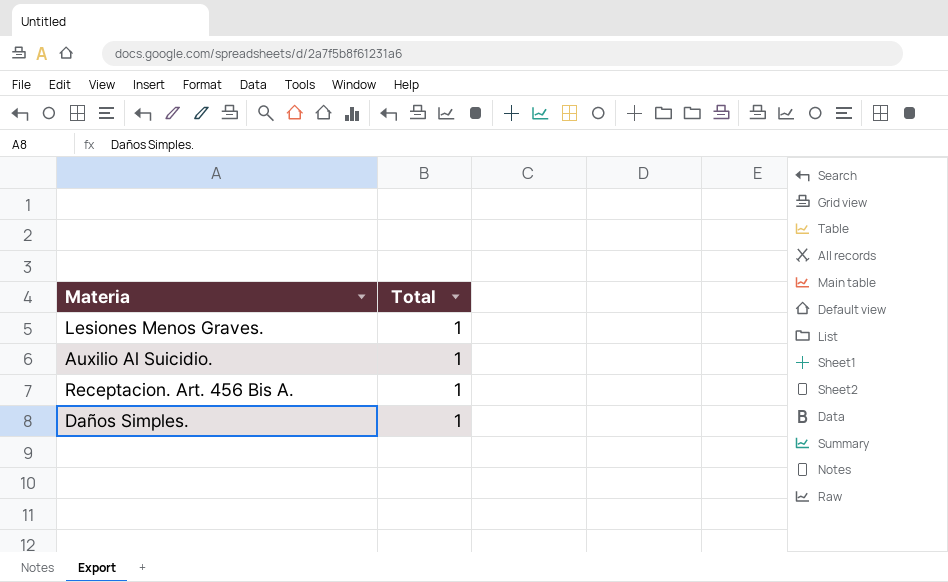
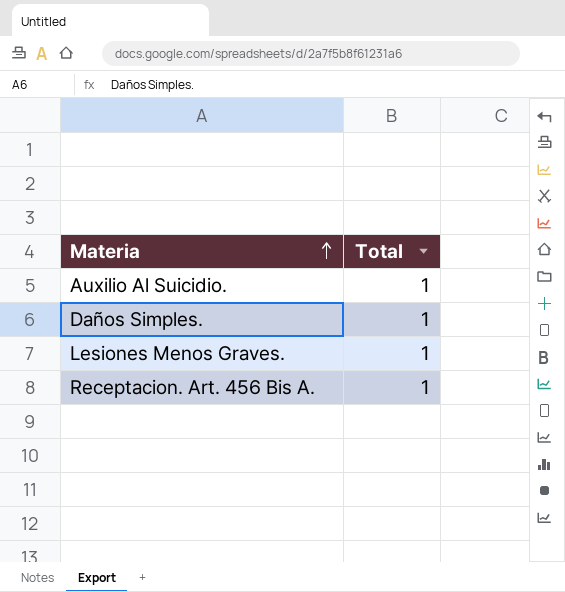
row order: none -> Materia ascending

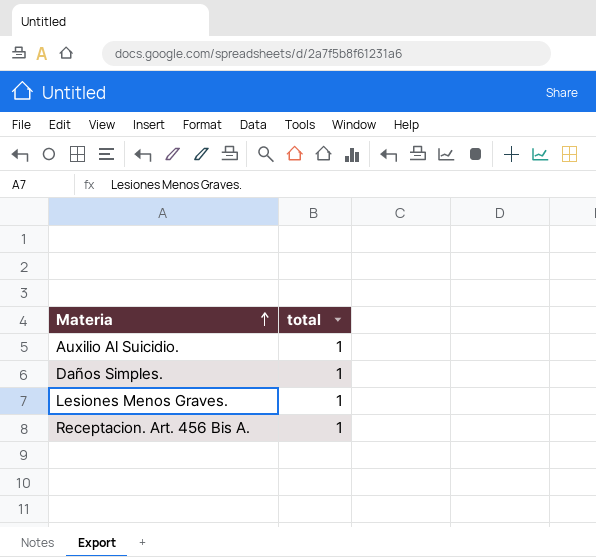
column name: Total -> total

